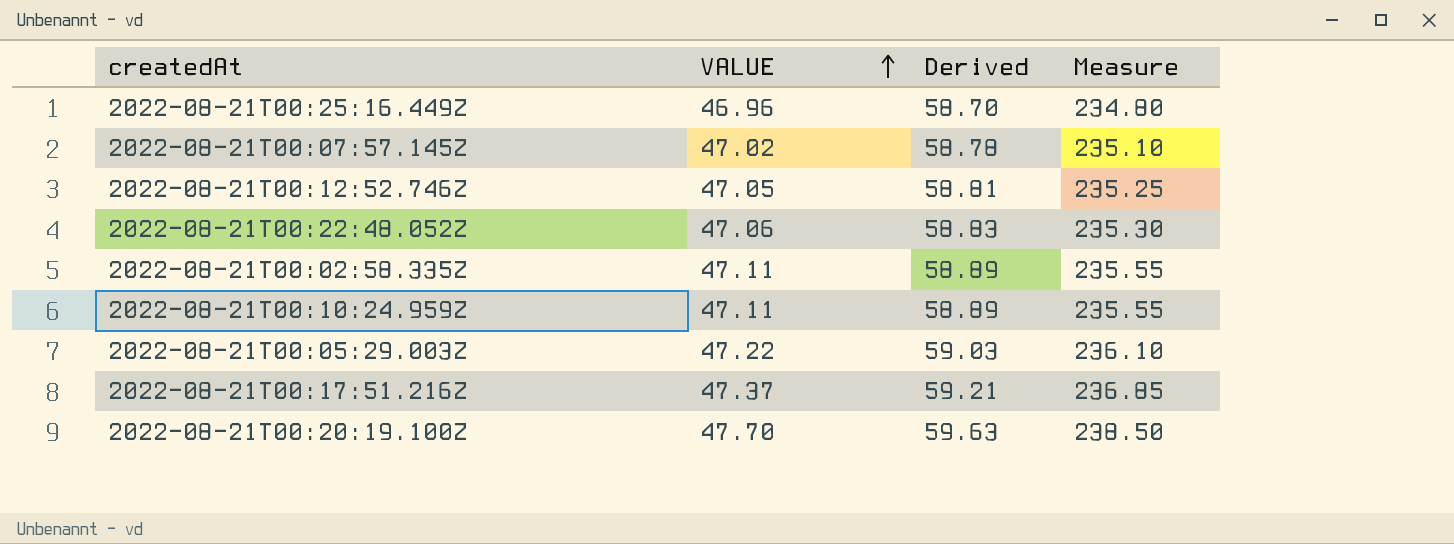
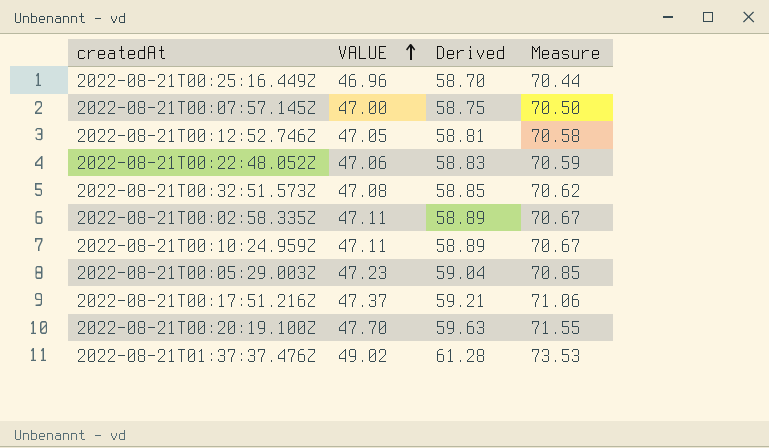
column Measure | formula: [VALUE] * 5 -> [VALUE] * 1.5
2022-08-21T00:07:57.145Z | VALUE: 47.02 -> 47.00
2022-08-21T00:07:57.145Z | Derived: 58.78 -> 58.75
row 2022-08-21T00:32:51.573Z: none -> 47.08 | 58.85 | 70.62
2022-08-21T00:05:29.003Z | VALUE: 47.22 -> 47.23
2022-08-21T00:05:29.003Z | Derived: 59.03 -> 59.04
row 2022-08-21T01:37:37.476Z: none -> 49.02 | 61.28 | 73.53

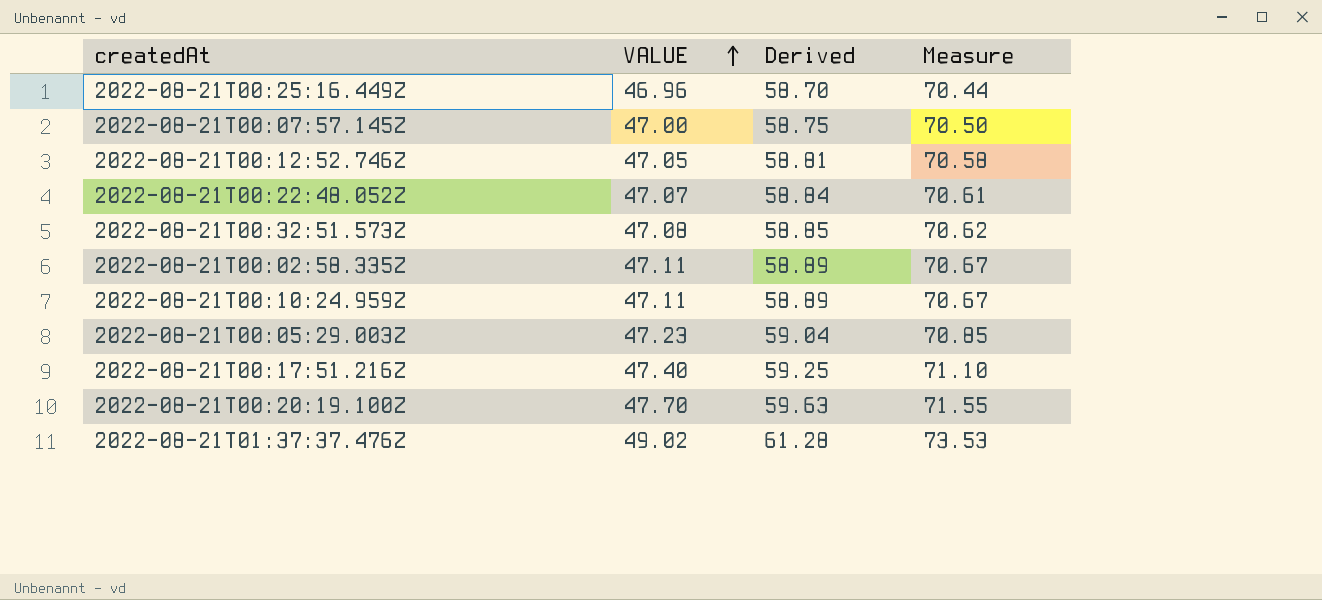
2022-08-21T00:22:48.052Z | VALUE: 47.06 -> 47.07
2022-08-21T00:22:48.052Z | Derived: 58.83 -> 58.84
2022-08-21T00:22:48.052Z | Measure: 70.59 -> 70.61
2022-08-21T00:17:51.216Z | VALUE: 47.37 -> 47.40
2022-08-21T00:17:51.216Z | Derived: 59.21 -> 59.25
2022-08-21T00:17:51.216Z | Measure: 71.06 -> 71.10

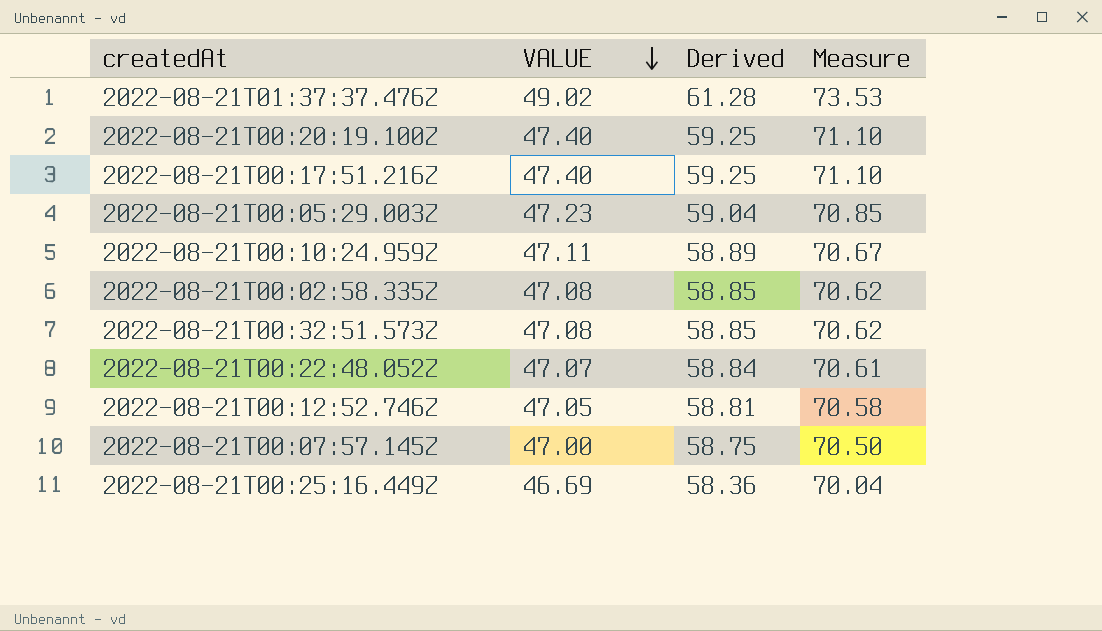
row order: VALUE ascending -> VALUE descending
2022-08-21T00:20:19.100Z | VALUE: 47.70 -> 47.40
2022-08-21T00:20:19.100Z | Derived: 59.63 -> 59.25
2022-08-21T00:20:19.100Z | Measure: 71.55 -> 71.10
2022-08-21T00:02:58.335Z | VALUE: 47.11 -> 47.08
2022-08-21T00:02:58.335Z | Derived: 58.89 -> 58.85
2022-08-21T00:02:58.335Z | Measure: 70.67 -> 70.62
2022-08-21T00:25:16.449Z | VALUE: 46.96 -> 46.69
2022-08-21T00:25:16.449Z | Derived: 58.70 -> 58.36
2022-08-21T00:25:16.449Z | Measure: 70.44 -> 70.04

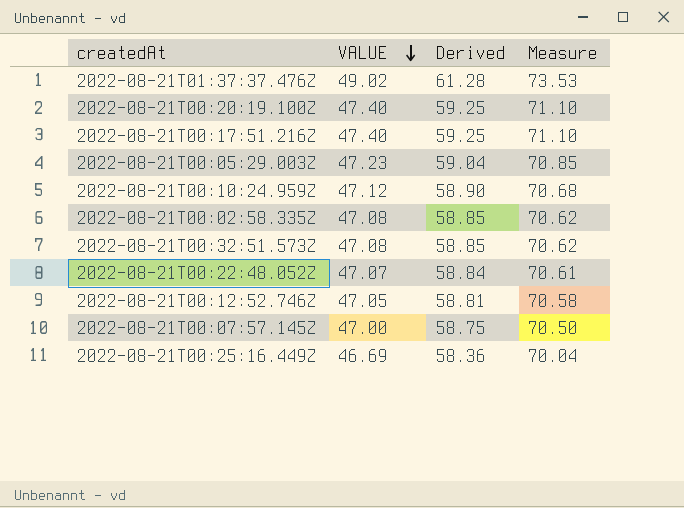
2022-08-21T00:10:24.959Z | VALUE: 47.11 -> 47.12
2022-08-21T00:10:24.959Z | Derived: 58.89 -> 58.90
2022-08-21T00:10:24.959Z | Measure: 70.67 -> 70.68

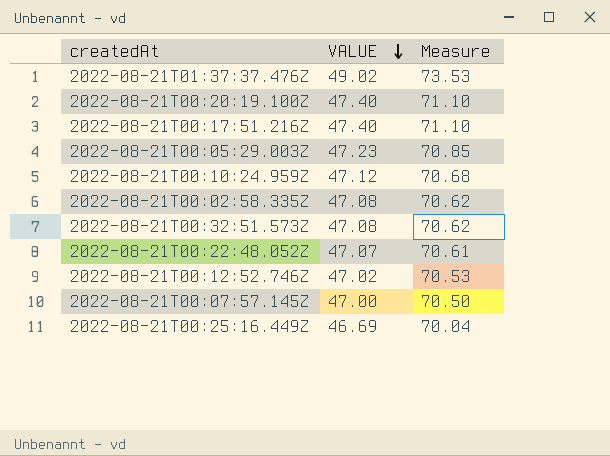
column Derived | formula: [VALUE] * 1.25 -> none
2022-08-21T00:12:52.746Z | VALUE: 47.05 -> 47.02
2022-08-21T00:12:52.746Z | Measure: 70.58 -> 70.53

